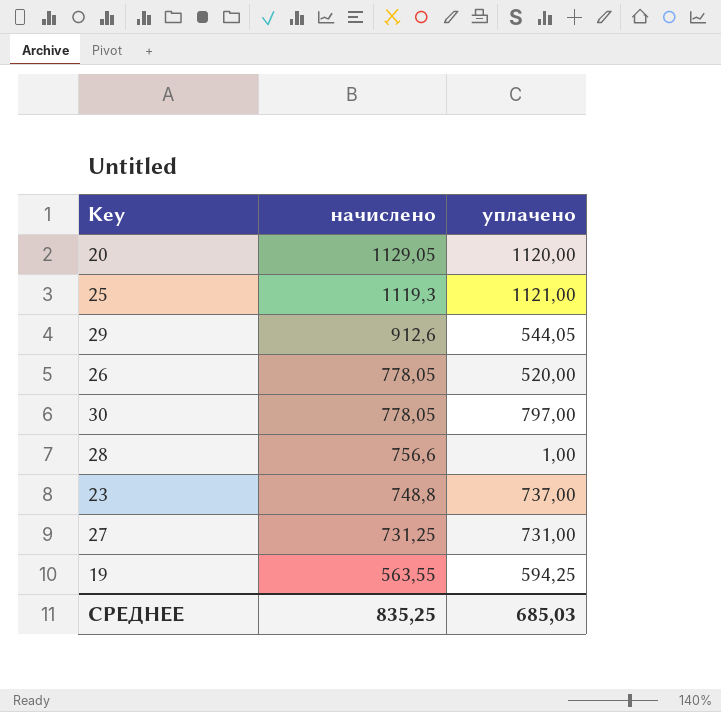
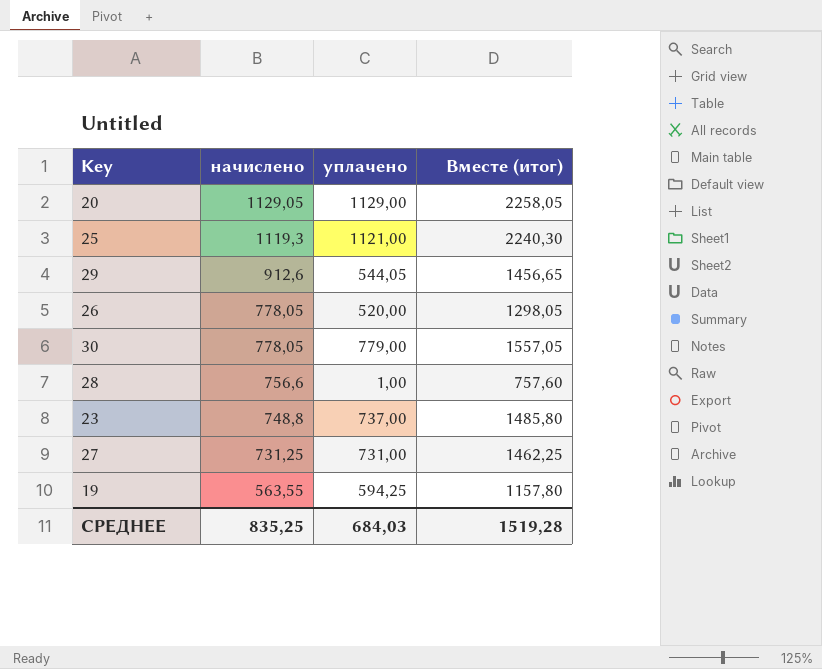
column Вместе (итог) | formula: none -> [начислено] + [уплачено]
20 | уплачено: 1120,00 -> 1129,00
30 | уплачено: 797,00 -> 779,00
СРЕДНЕЕ | уплачено: 685,03 -> 684,03

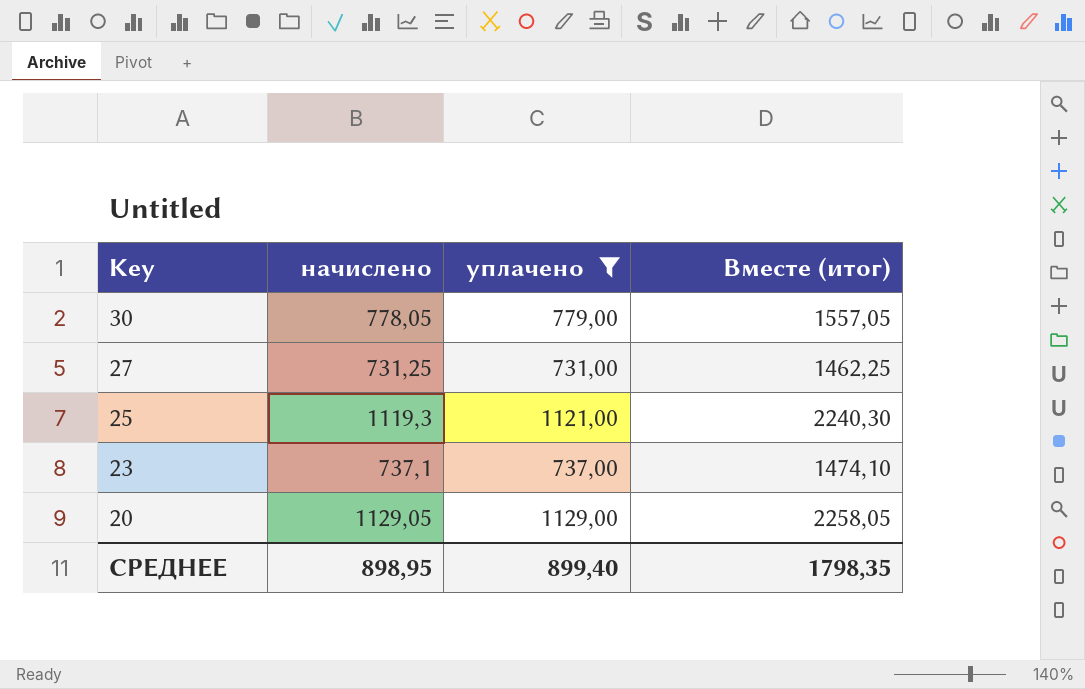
filter: none -> уплачено >= 731,00
row order: начислено descending -> Key descending
23 | начислено: 748,8 -> 737,1
23 | Вместе (итог): 1485,80 -> 1474,10
СРЕДНЕЕ | начислено: 835,25 -> 898,95
СРЕДНЕЕ | уплачено: 684,03 -> 899,40
СРЕДНЕЕ | Вместе (итог): 1519,28 -> 1798,35

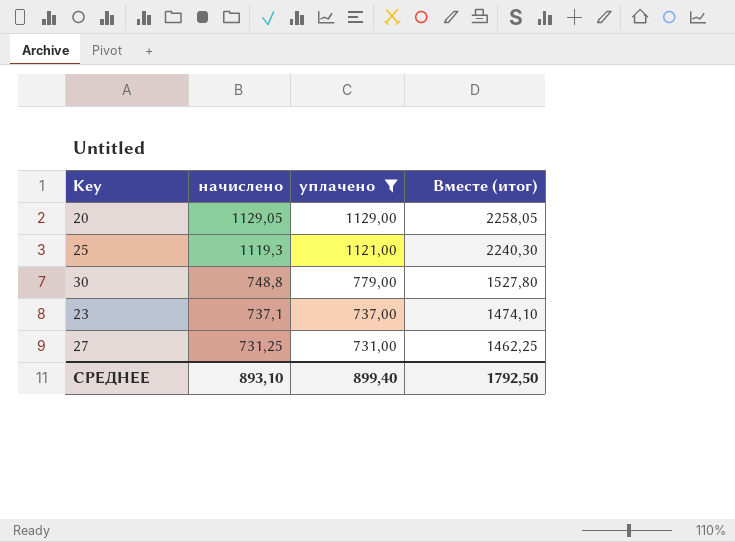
row order: Key descending -> начислено descending
30 | начислено: 778,05 -> 748,8
30 | Вместе (итог): 1557,05 -> 1527,80
СРЕДНЕЕ | начислено: 898,95 -> 893,10
СРЕДНЕЕ | Вместе (итог): 1798,35 -> 1792,50

